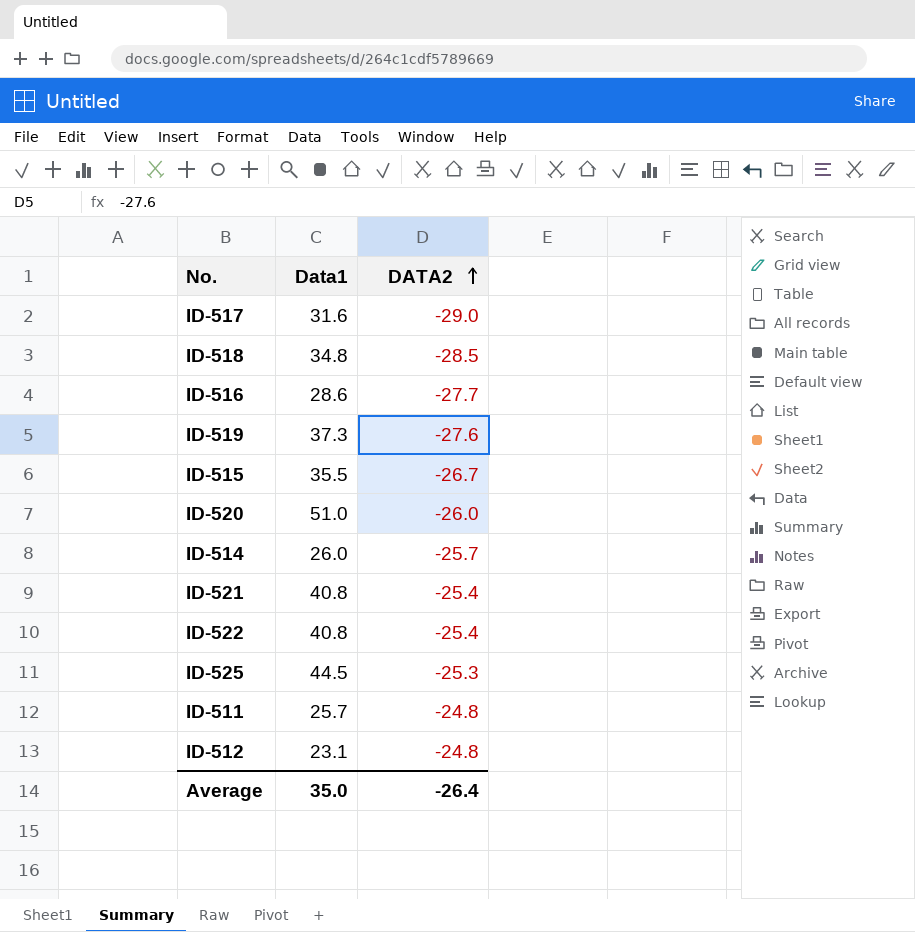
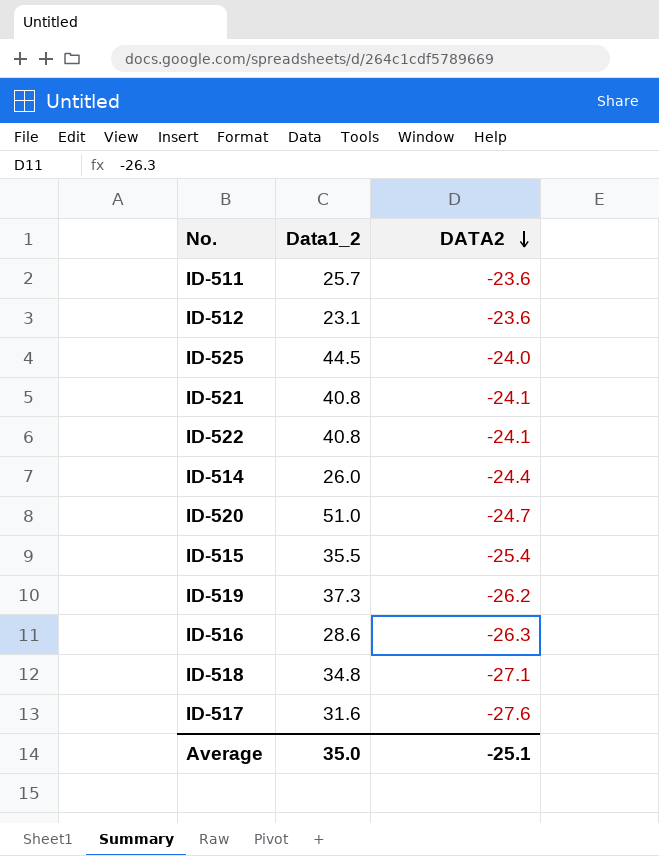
row order: DATA2 ascending -> DATA2 descending
column name: Data1 -> Data1_2
ID-511 | DATA2: -24.8 -> -23.6
ID-512 | DATA2: -24.8 -> -23.6
ID-525 | DATA2: -25.3 -> -24.0
ID-521 | DATA2: -25.4 -> -24.1
ID-522 | DATA2: -25.4 -> -24.1
ID-514 | DATA2: -25.7 -> -24.4
ID-520 | DATA2: -26.0 -> -24.7
ID-515 | DATA2: -26.7 -> -25.4
ID-519 | DATA2: -27.6 -> -26.2
ID-516 | DATA2: -27.7 -> -26.3
ID-518 | DATA2: -28.5 -> -27.1
ID-517 | DATA2: -29.0 -> -27.6
Average | DATA2: -26.4 -> -25.1

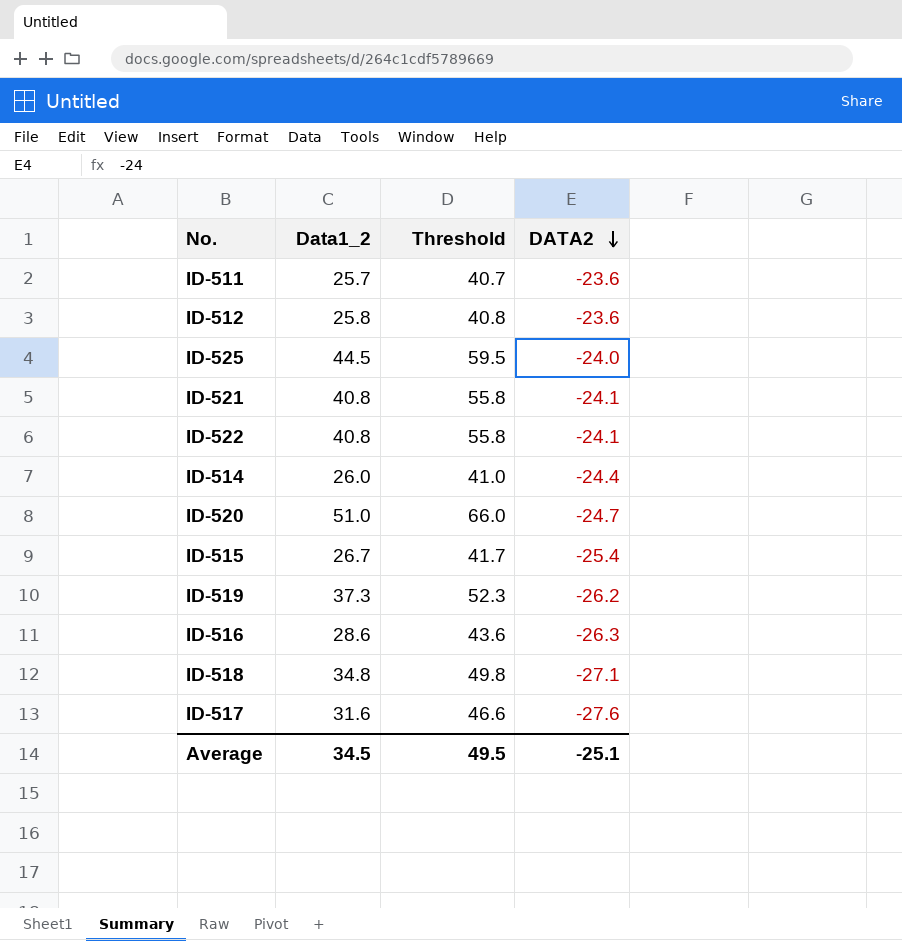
column Threshold | formula: none -> [Data1_2] + 15
ID-512 | Data1_2: 23.1 -> 25.8
ID-515 | Data1_2: 35.5 -> 26.7
Average | Data1_2: 35.0 -> 34.5

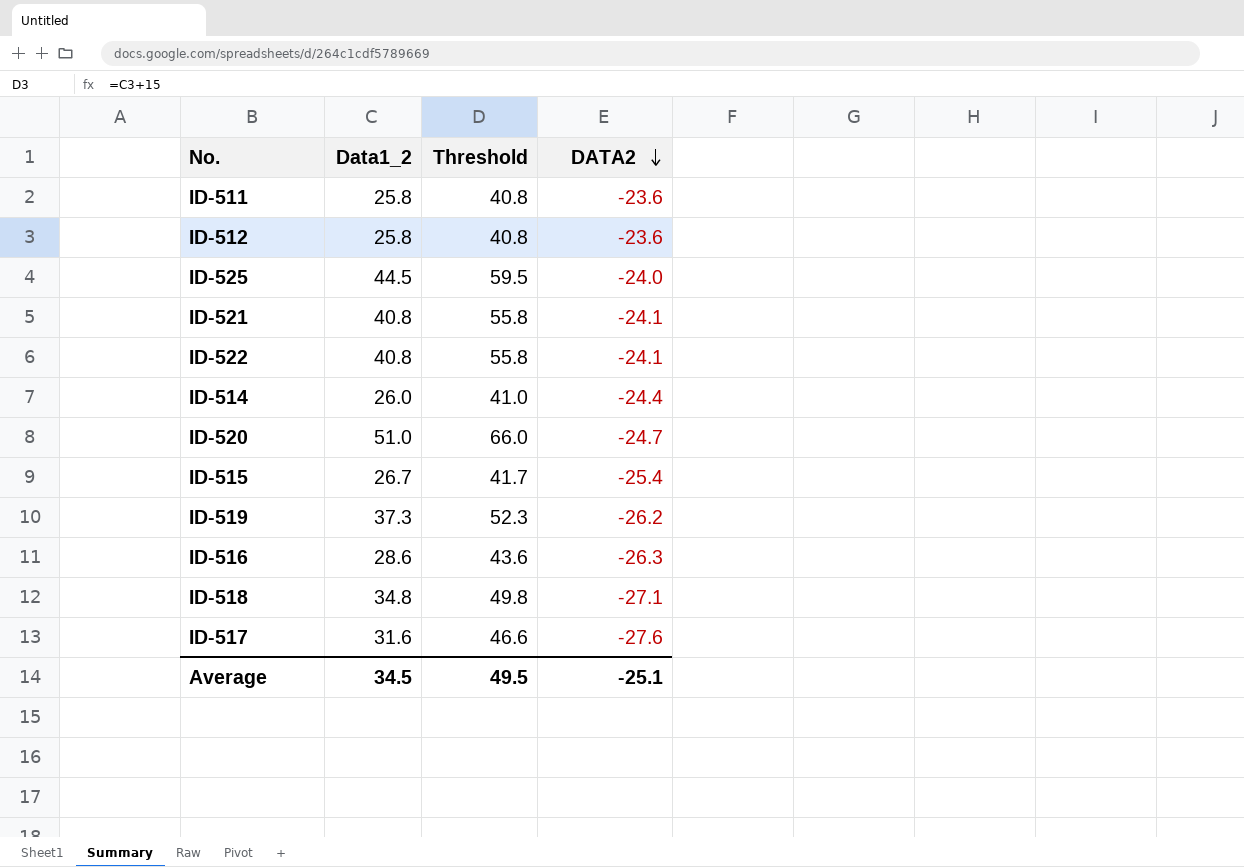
ID-511 | Data1_2: 25.7 -> 25.8
ID-511 | Threshold: 40.7 -> 40.8

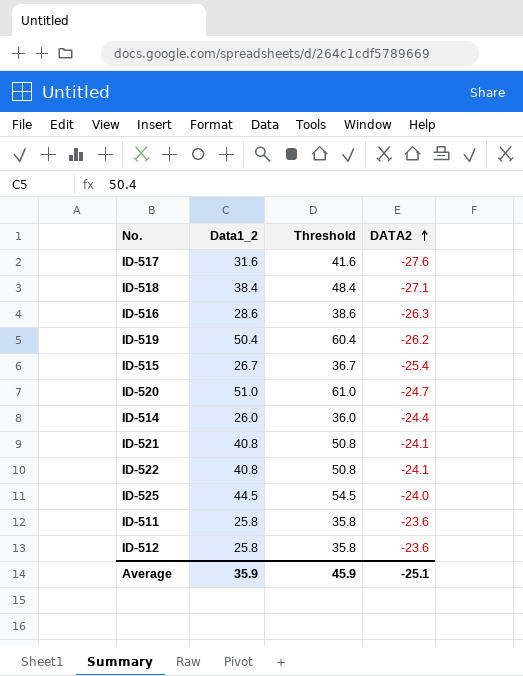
row order: DATA2 descending -> DATA2 ascending
column Threshold | formula: [Data1_2] + 15 -> [Data1_2] + 10
ID-518 | Data1_2: 34.8 -> 38.4
ID-519 | Data1_2: 37.3 -> 50.4
Average | Data1_2: 34.5 -> 35.9
Average | Threshold: 49.5 -> 45.9

